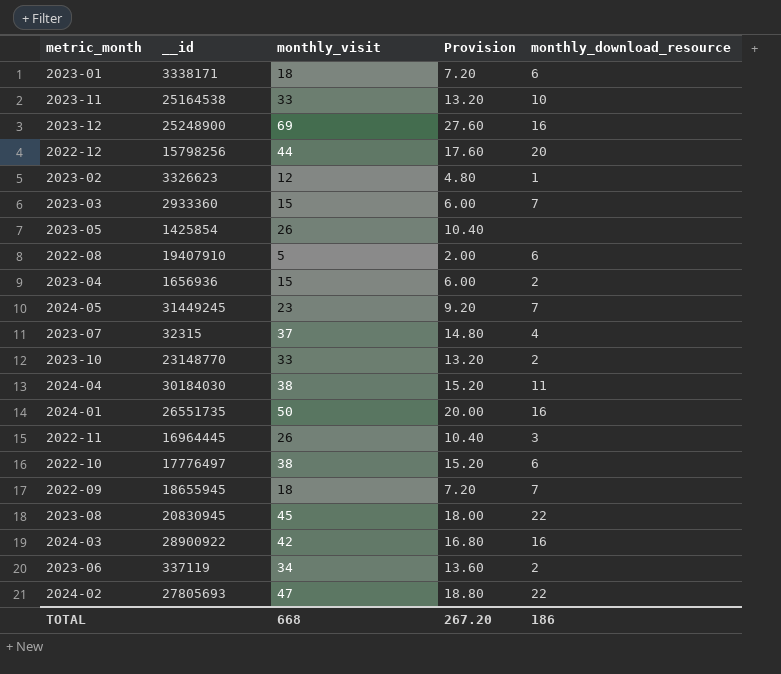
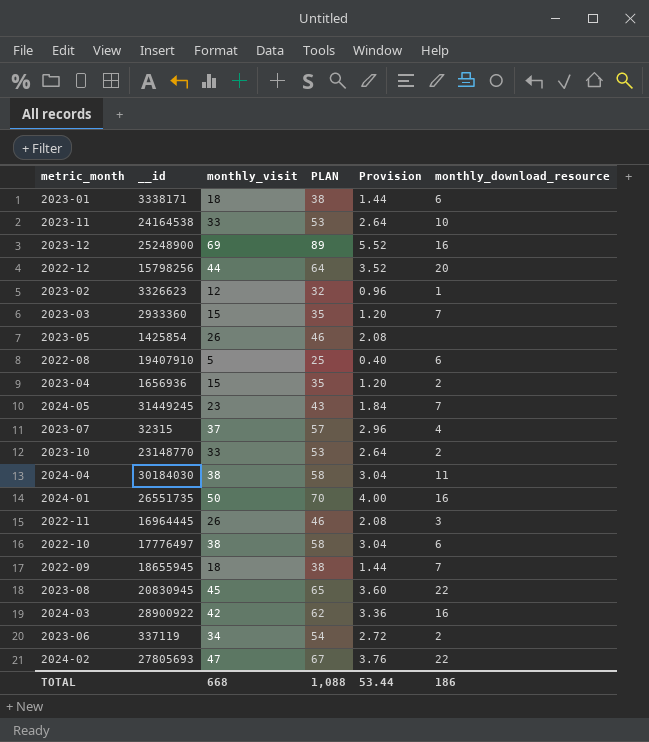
column PLAN | formula: none -> [monthly_visit] + 20
column Provision | formula: [monthly_visit] * 0.4 -> [monthly_visit] * 0.08
2023-11 | __id: 25164538 -> 24164538
TOTAL | Provision: 267.20 -> 53.44

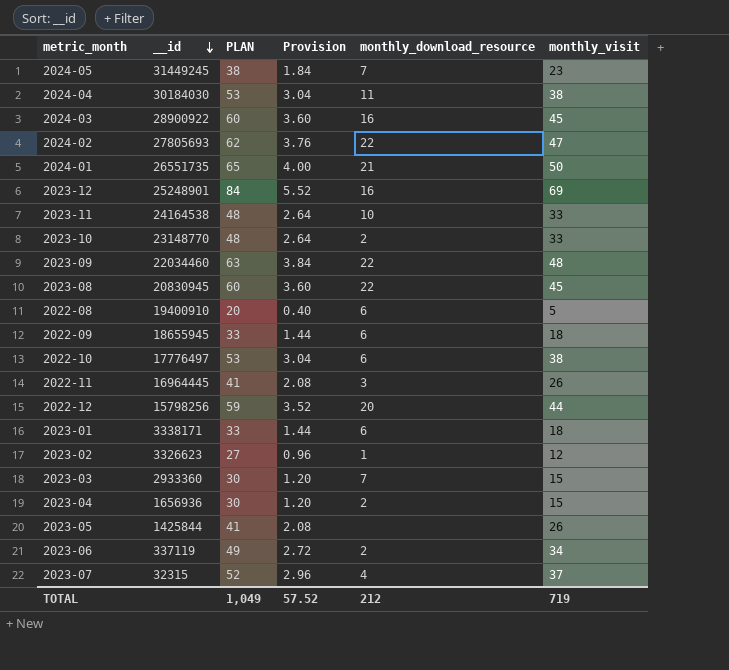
row order: none -> __id descending
column PLAN | formula: [monthly_visit] + 20 -> [monthly_visit] + 15
column monthly_visit | position: 3 -> 6
2024-03 | Provision: 3.36 -> 3.60
2024-03 | monthly_visit: 42 -> 45
2024-01 | monthly_download_resource: 16 -> 21
2023-12 | __id: 25248900 -> 25248901
row 2023-09: none -> 22034460 | 63 | 3.84 | 22 | 48
2022-08 | __id: 19407910 -> 19400910
2022-09 | monthly_download_resource: 7 -> 6
2023-05 | __id: 1425854 -> 1425844
TOTAL | PLAN: 1,088 -> 1,049
TOTAL | Provision: 53.44 -> 57.52
TOTAL | monthly_download_resource: 186 -> 212
TOTAL | monthly_visit: 668 -> 719

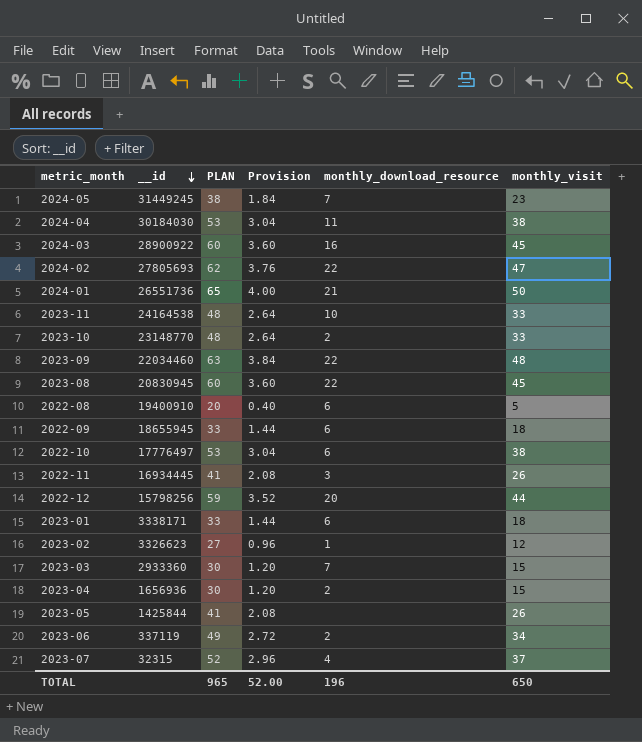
row 2023-12: 25248901 | 84 | 5.52 | 16 | 69 -> none
2024-01 | __id: 26551735 -> 26551736
2022-11 | __id: 16964445 -> 16934445
TOTAL | PLAN: 1,049 -> 965
TOTAL | Provision: 57.52 -> 52.00
TOTAL | monthly_download_resource: 212 -> 196
TOTAL | monthly_visit: 719 -> 650

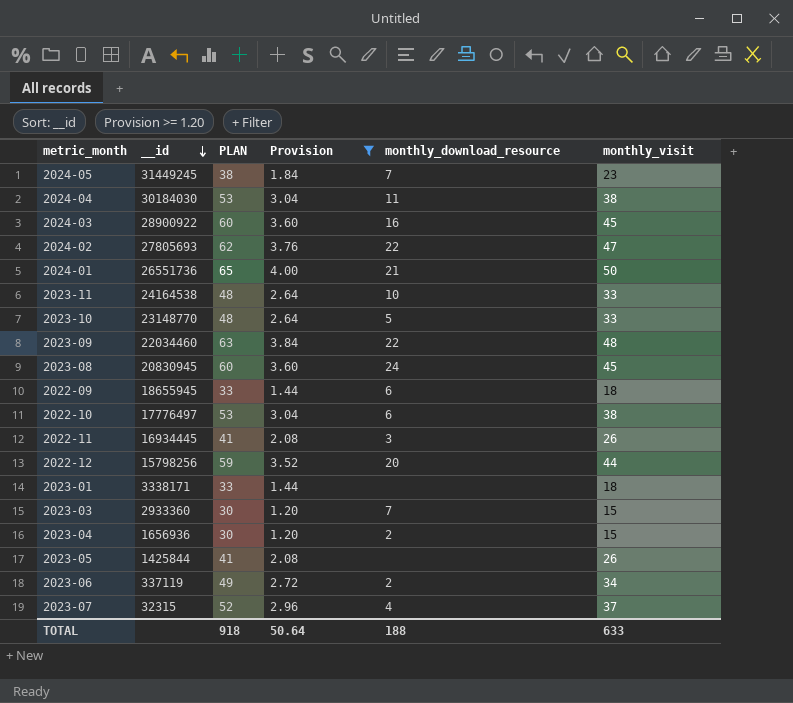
filter: none -> Provision >= 1.20
2023-10 | monthly_download_resource: 2 -> 5
2023-08 | monthly_download_resource: 22 -> 24
2023-01 | monthly_download_resource: 6 -> none
TOTAL | PLAN: 965 -> 918
TOTAL | Provision: 52.00 -> 50.64
TOTAL | monthly_download_resource: 196 -> 188
TOTAL | monthly_visit: 650 -> 633

